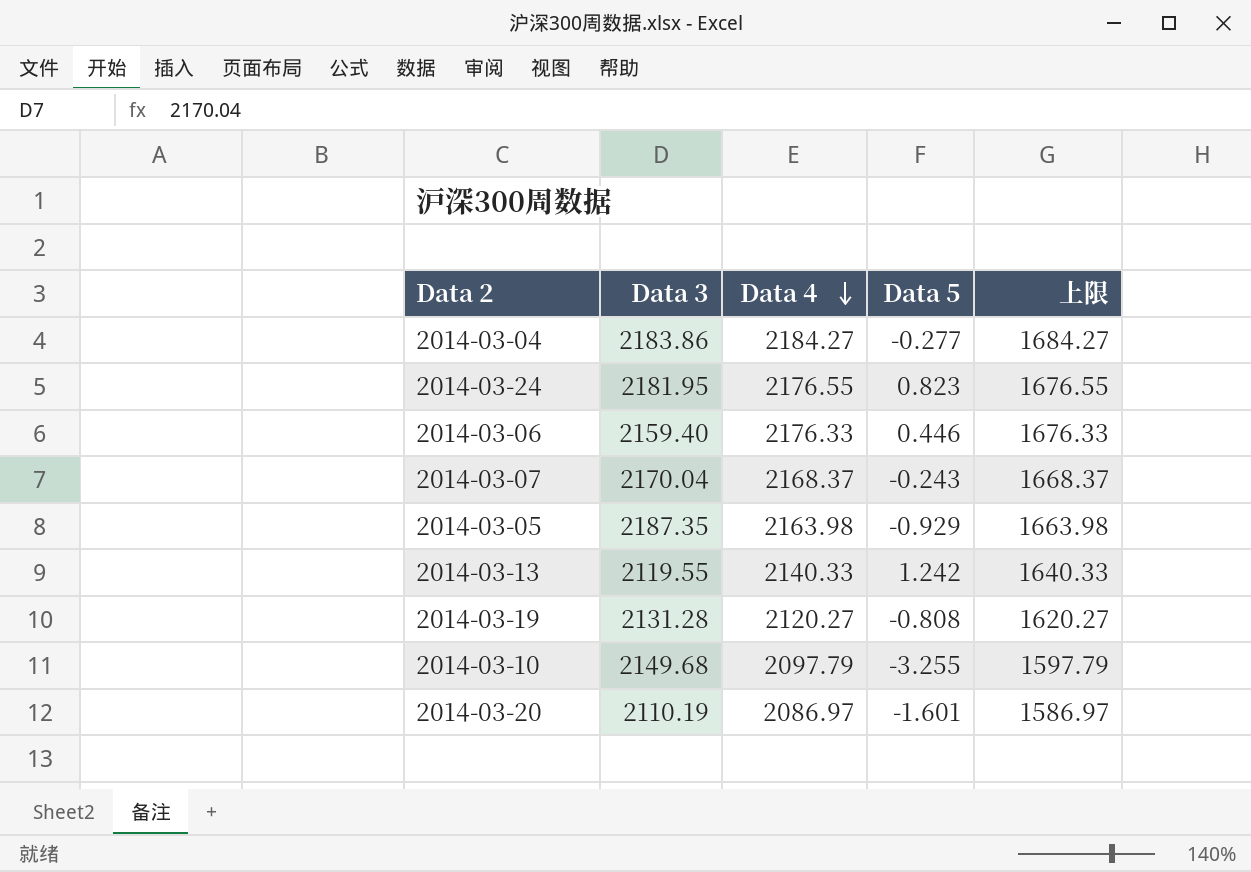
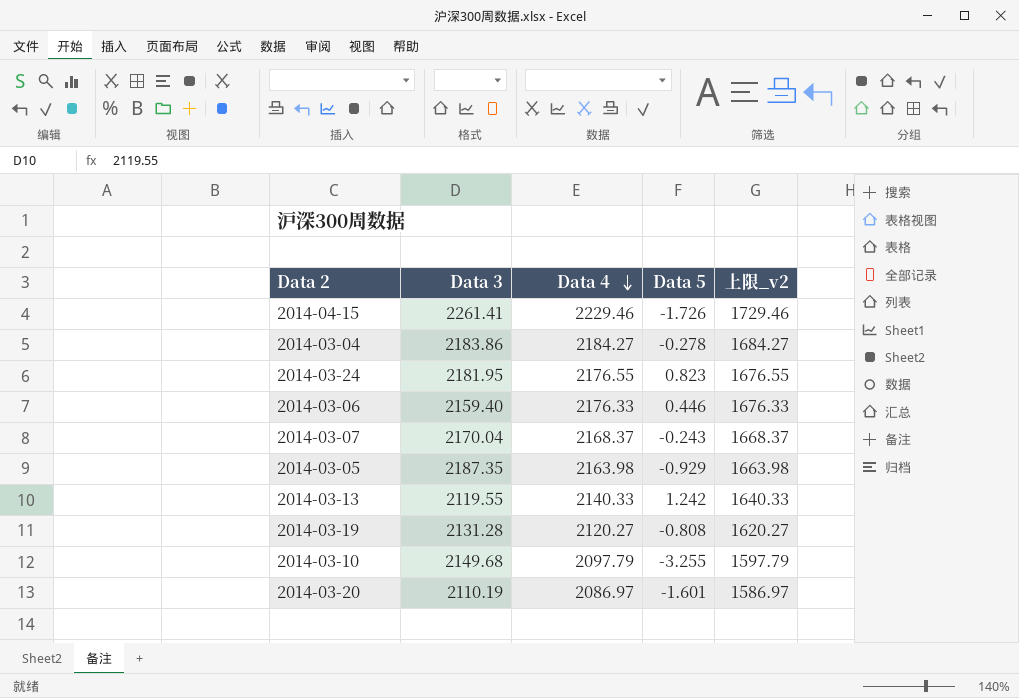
column name: 上限 -> 上限_v2
row 2014-04-15: none -> 2261.41 | 2229.46 | -1.726 | 1729.46
2014-03-04 | Data 5: -0.277 -> -0.278

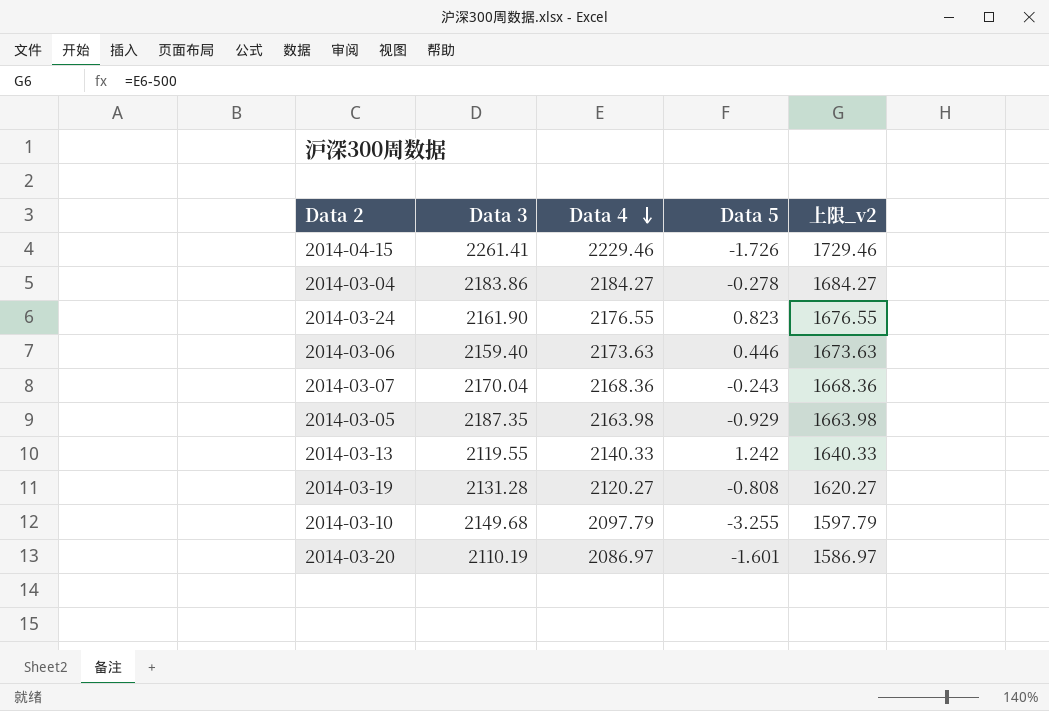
2014-03-24 | Data 3: 2181.95 -> 2161.90
2014-03-06 | Data 4: 2176.33 -> 2173.63
2014-03-06 | 上限_v2: 1676.33 -> 1673.63
2014-03-07 | Data 4: 2168.37 -> 2168.36
2014-03-07 | 上限_v2: 1668.37 -> 1668.36

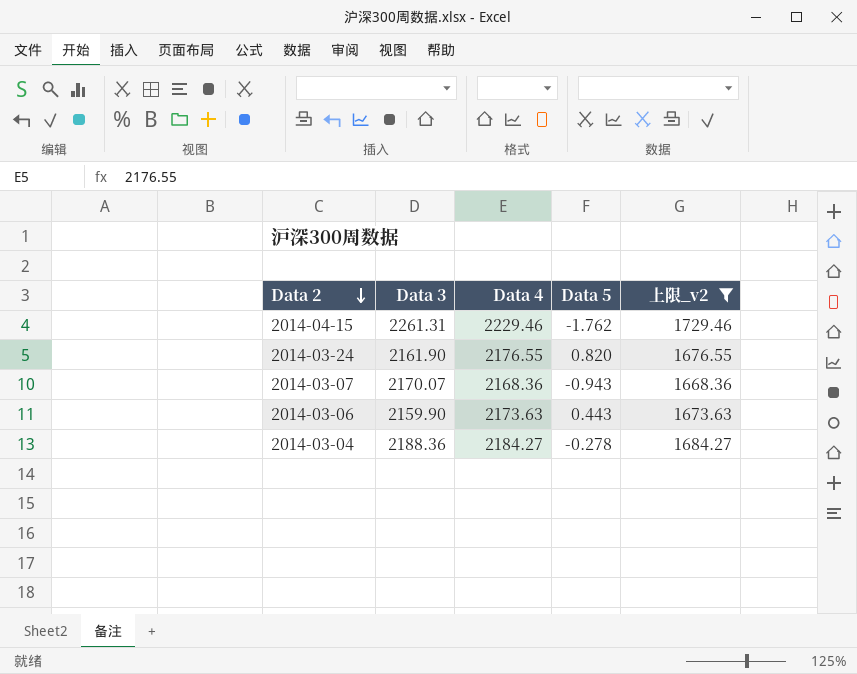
filter: none -> 上限_v2 >= 1668.36
row order: Data 4 descending -> Data 2 descending
2014-04-15 | Data 3: 2261.41 -> 2261.31
2014-04-15 | Data 5: -1.726 -> -1.762
2014-03-24 | Data 5: 0.823 -> 0.820
2014-03-07 | Data 3: 2170.04 -> 2170.07
2014-03-07 | Data 5: -0.243 -> -0.943
2014-03-06 | Data 3: 2159.40 -> 2159.90
2014-03-06 | Data 5: 0.446 -> 0.443
2014-03-04 | Data 3: 2183.86 -> 2188.36

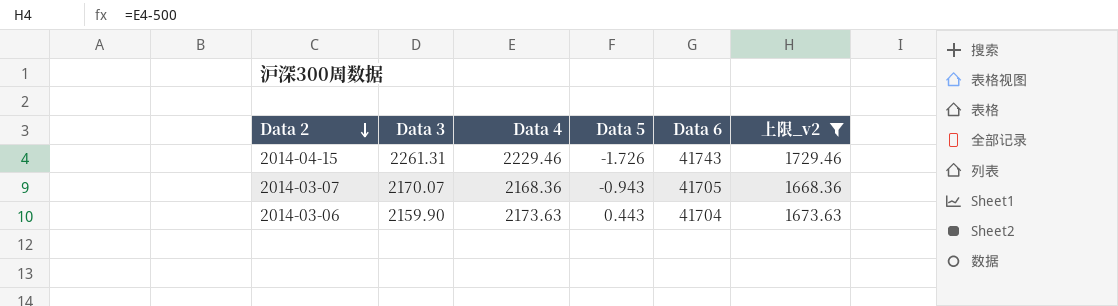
column Data 6 | position: none -> 5
row 2014-03-24: 2161.90 | 2176.55 | 0.820 | 1676.55 -> none
row 2014-03-04: 2188.36 | 2184.27 | -0.278 | 1684.27 -> none
2014-04-15 | Data 5: -1.762 -> -1.726

